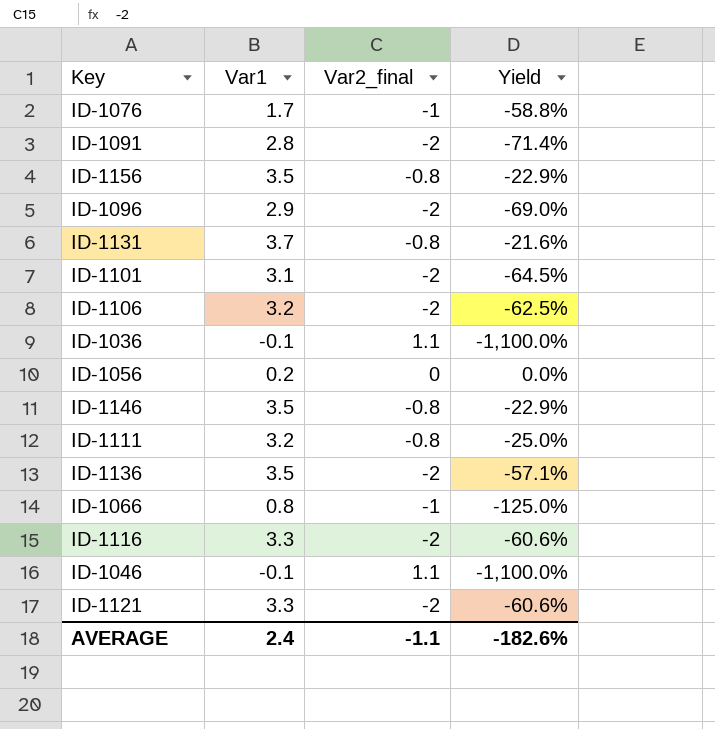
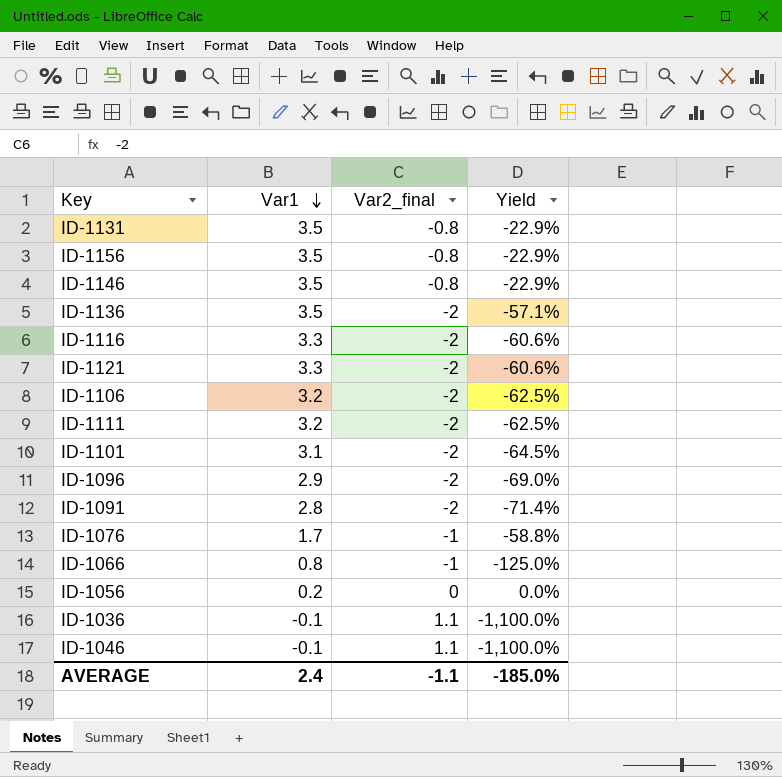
row order: none -> Var1 descending
ID-1131 | Var1: 3.7 -> 3.5
ID-1131 | Yield: -21.6% -> -22.9%
ID-1111 | Var2_final: -0.8 -> -2
ID-1111 | Yield: -25.0% -> -62.5%
AVERAGE | Yield: -182.6% -> -185.0%

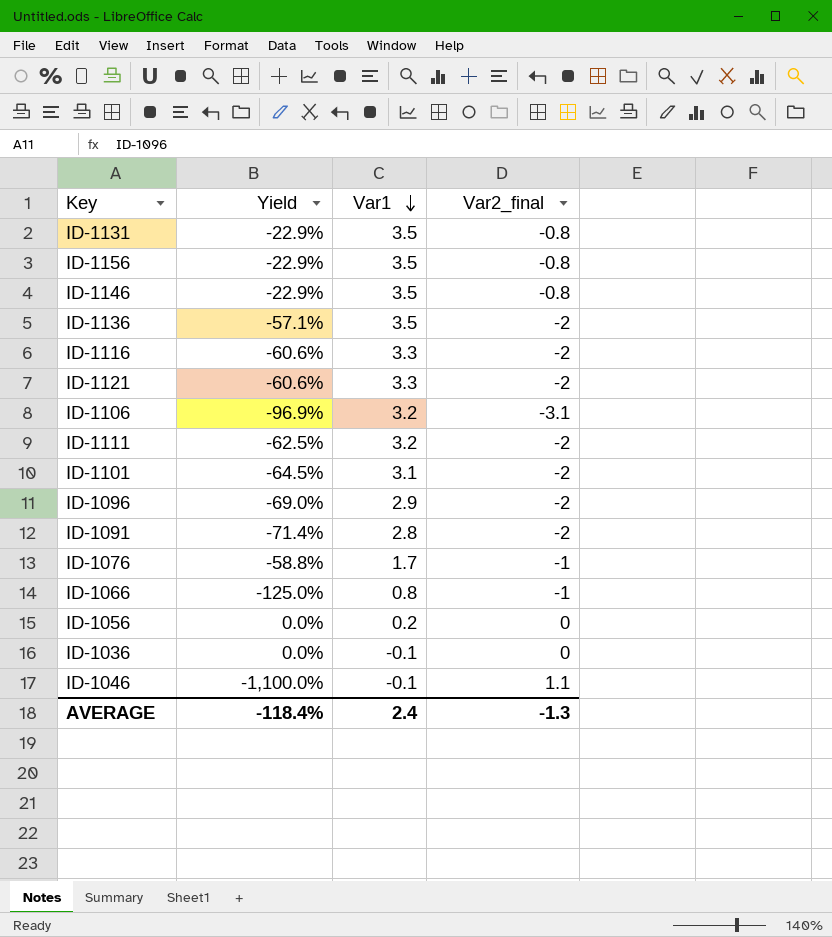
column Yield | position: 4 -> 2
ID-1106 | Yield: -62.5% -> -96.9%
ID-1106 | Var2_final: -2 -> -3.1
ID-1036 | Yield: -1,100.0% -> 0.0%
ID-1036 | Var2_final: 1.1 -> 0
AVERAGE | Yield: -185.0% -> -118.4%
AVERAGE | Var2_final: -1.1 -> -1.3

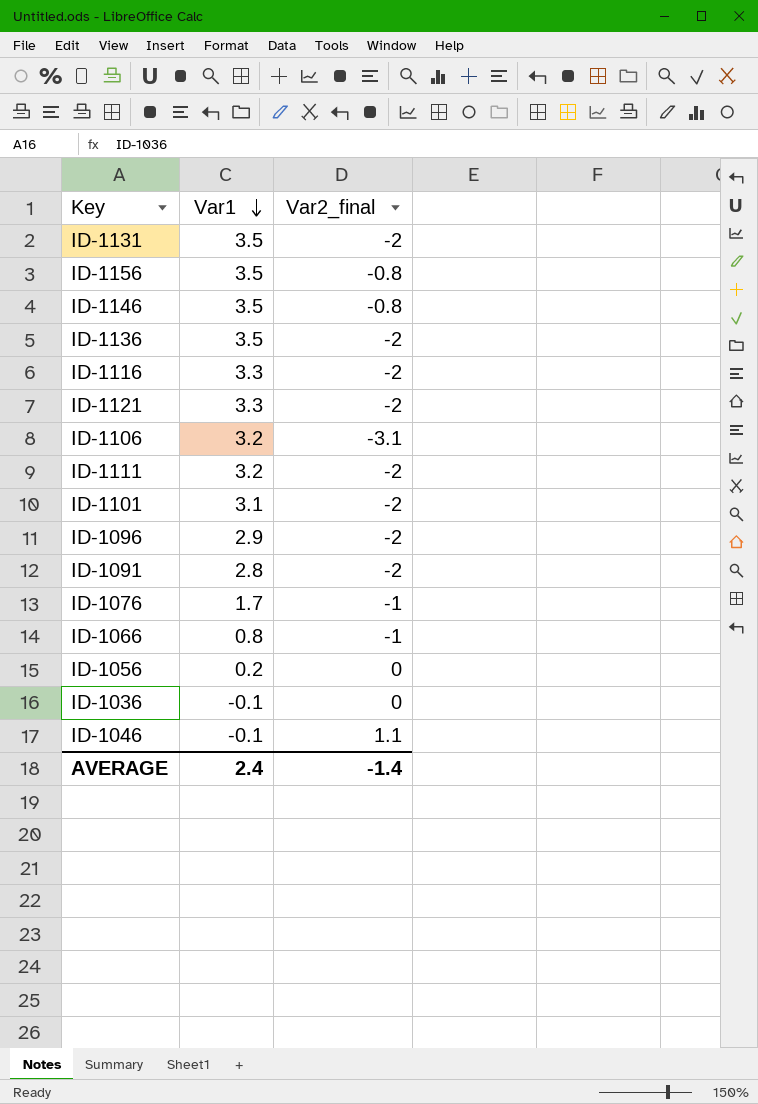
column Yield | formula: [Var2_final] / [Var1] -> none
ID-1131 | Var2_final: -0.8 -> -2
AVERAGE | Var2_final: -1.3 -> -1.4

